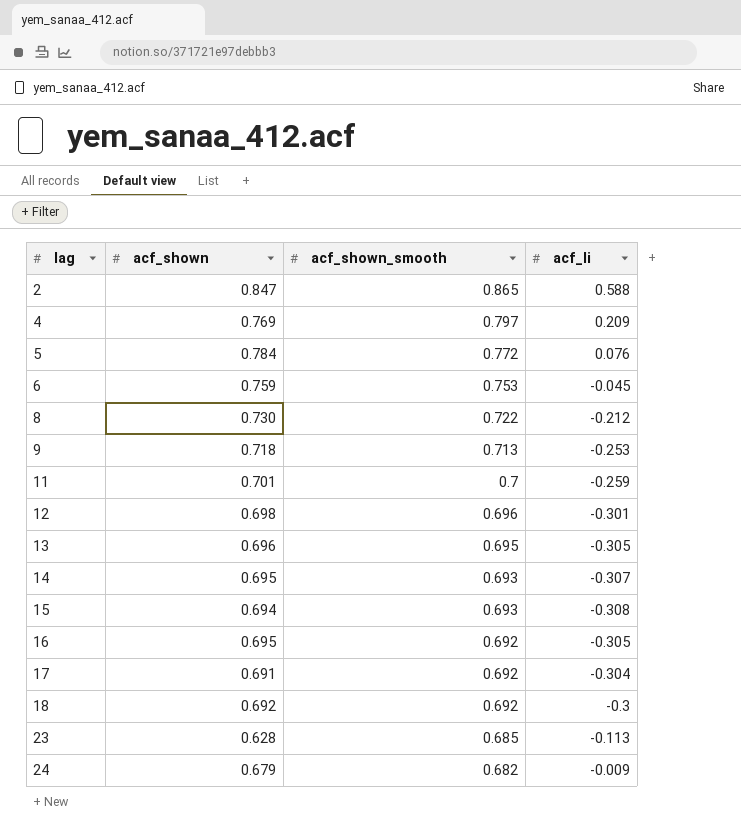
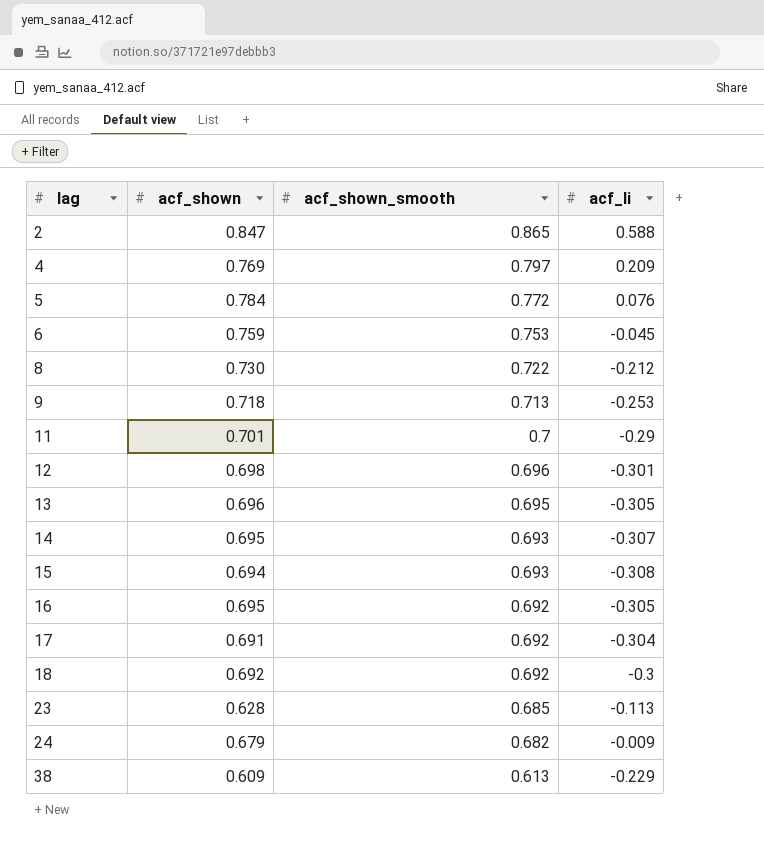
11 | acf_li: -0.259 -> -0.29
row 38: none -> 0.609 | 0.613 | -0.229

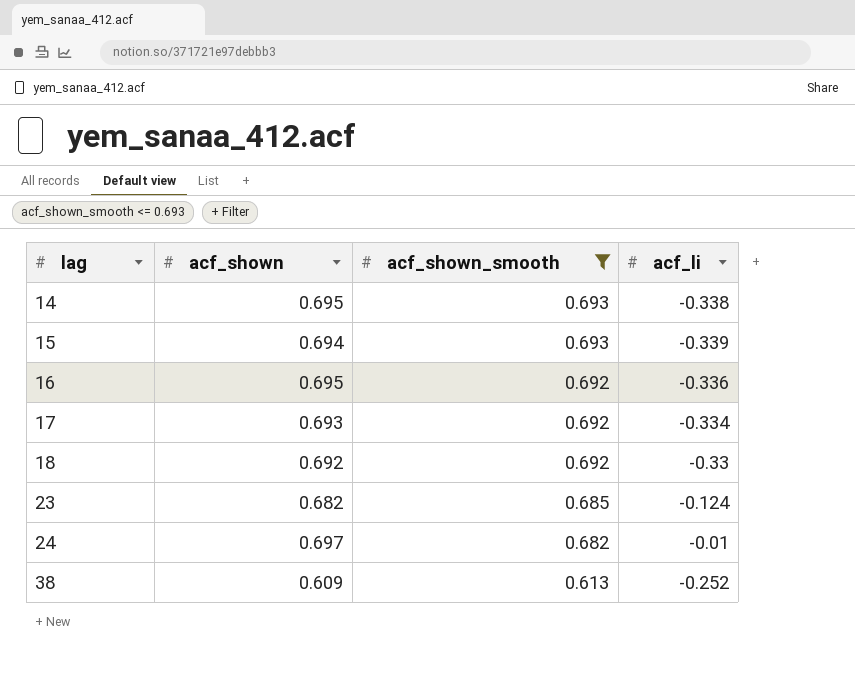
filter: none -> acf_shown_smooth <= 0.693
14 | acf_li: -0.307 -> -0.338
15 | acf_li: -0.308 -> -0.339
16 | acf_li: -0.305 -> -0.336
17 | acf_shown: 0.691 -> 0.693
17 | acf_li: -0.304 -> -0.334
18 | acf_li: -0.3 -> -0.33
23 | acf_shown: 0.628 -> 0.682
23 | acf_li: -0.113 -> -0.124
24 | acf_shown: 0.679 -> 0.697
24 | acf_li: -0.009 -> -0.01
38 | acf_li: -0.229 -> -0.252

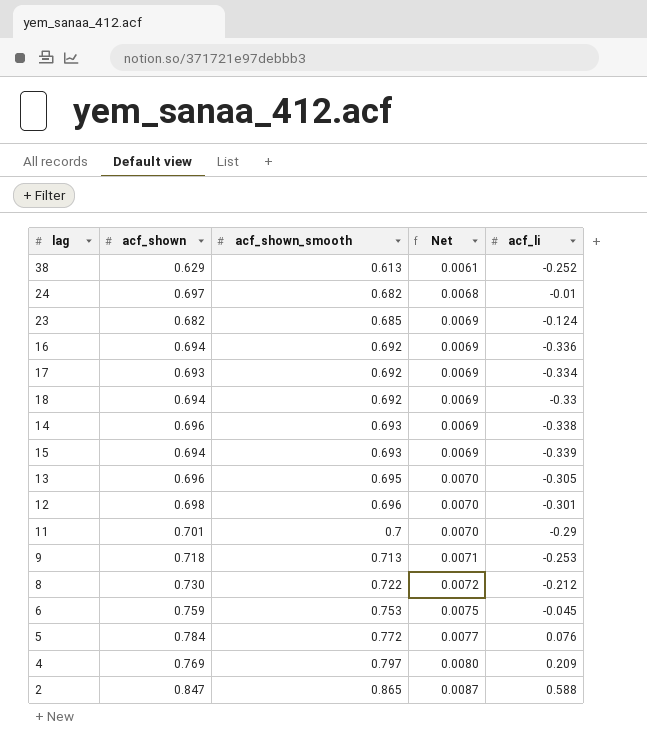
filter: acf_shown_smooth <= 0.693 -> none
row order: lag ascending -> acf_shown_smooth ascending
column Net | formula: none -> [acf_shown_smooth] * 0.01
38 | acf_shown: 0.609 -> 0.629
16 | acf_shown: 0.695 -> 0.694
18 | acf_shown: 0.692 -> 0.694
14 | acf_shown: 0.695 -> 0.696

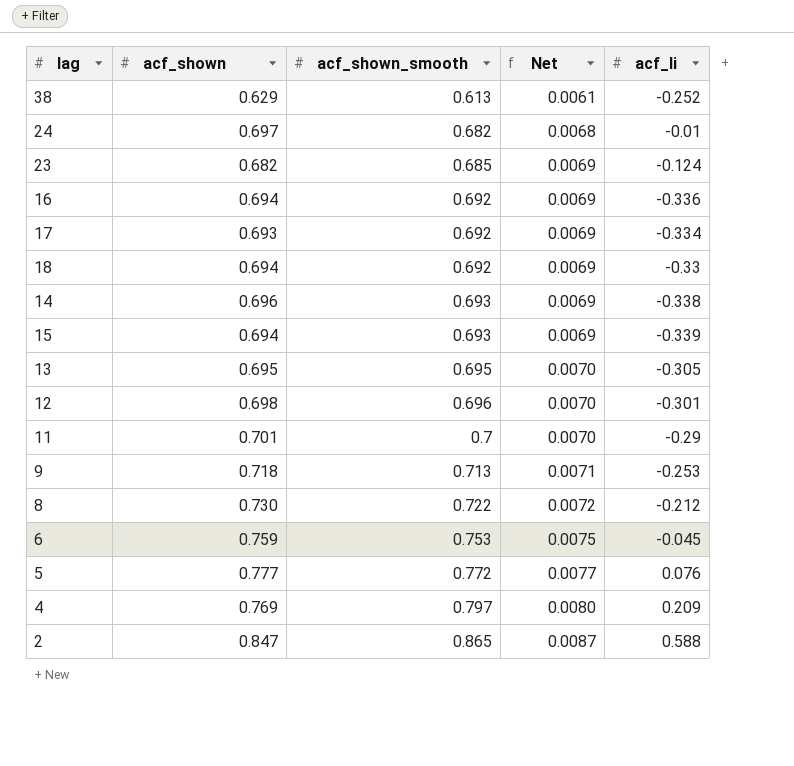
13 | acf_shown: 0.696 -> 0.695
5 | acf_shown: 0.784 -> 0.777

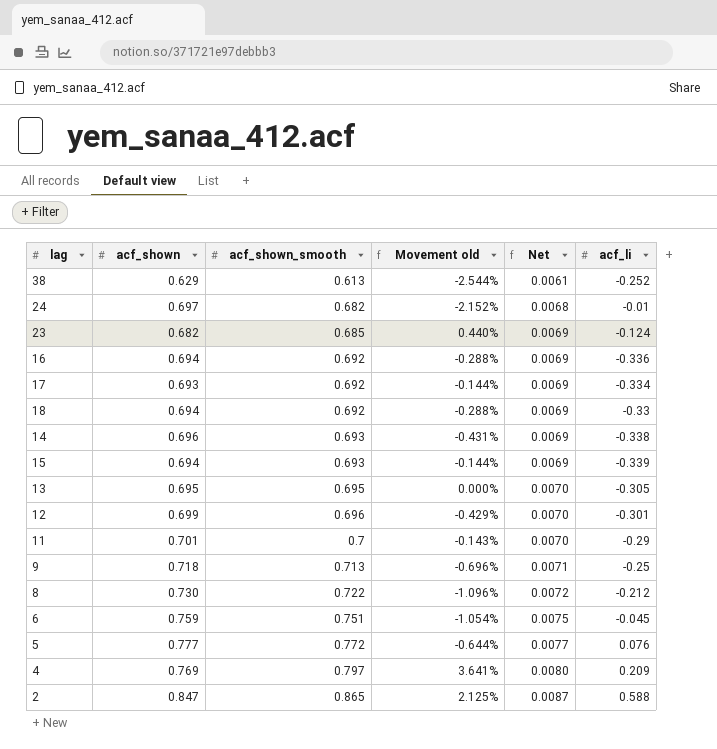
column Movement old | formula: none -> ([acf_shown_smooth] - [acf_shown]) / [acf_shown]
12 | acf_shown: 0.698 -> 0.699
9 | acf_li: -0.253 -> -0.25
6 | acf_shown_smooth: 0.753 -> 0.751

